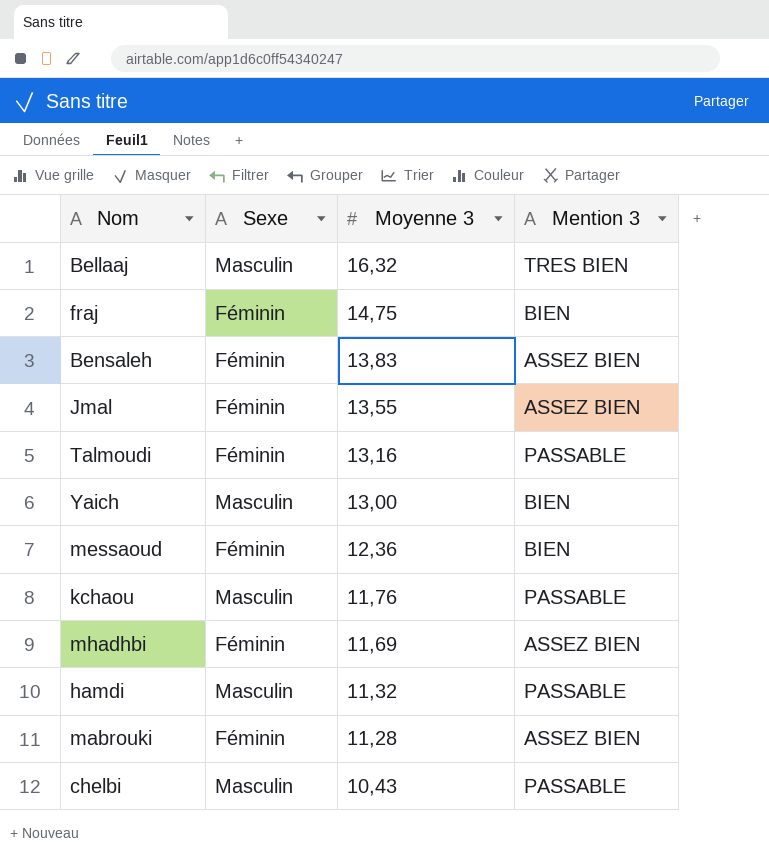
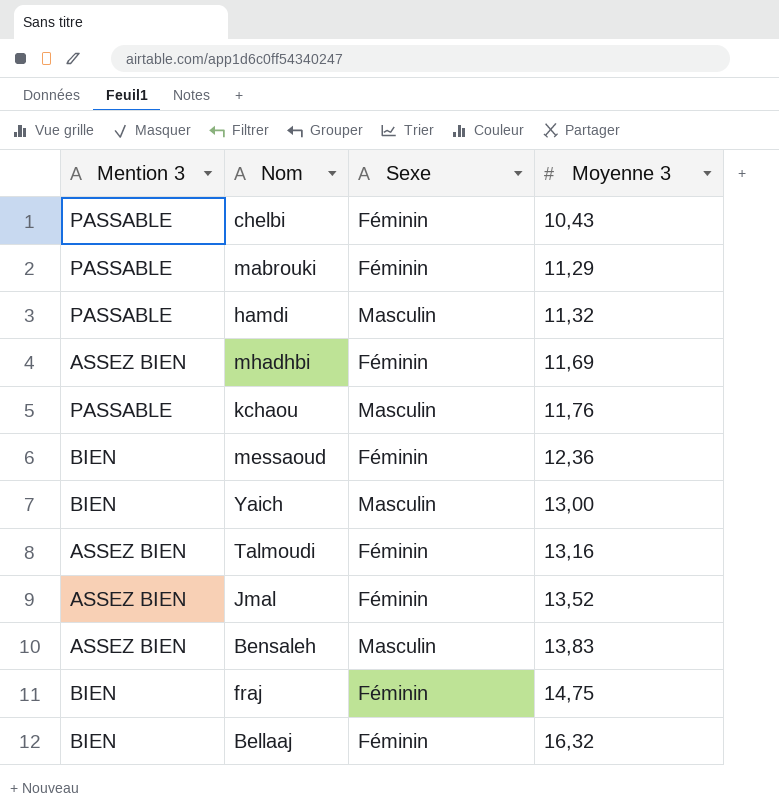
row order: Moyenne 3 descending -> Moyenne 3 ascending
column Mention 3 | position: 4 -> 1
chelbi | Sexe: Masculin -> Féminin
mabrouki | Mention 3: ASSEZ BIEN -> PASSABLE
mabrouki | Moyenne 3: 11,28 -> 11,29
Talmoudi | Mention 3: PASSABLE -> ASSEZ BIEN
Jmal | Moyenne 3: 13,55 -> 13,52
Bensaleh | Sexe: Féminin -> Masculin
Bellaaj | Mention 3: TRES BIEN -> BIEN
Bellaaj | Sexe: Masculin -> Féminin

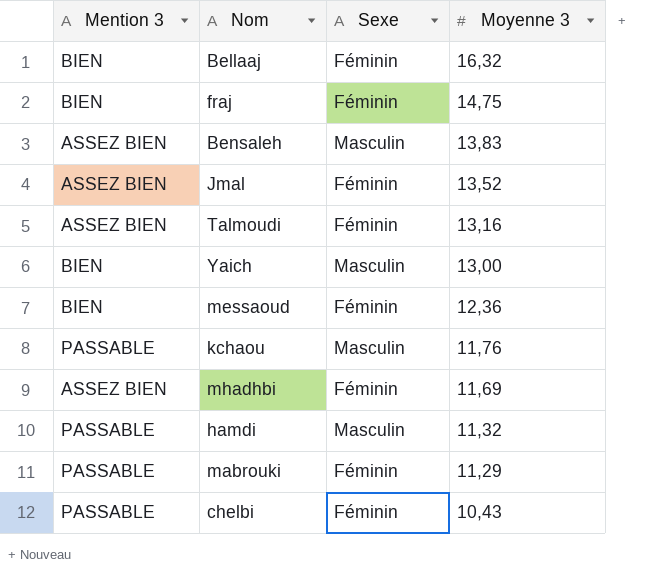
row order: Moyenne 3 ascending -> Moyenne 3 descending

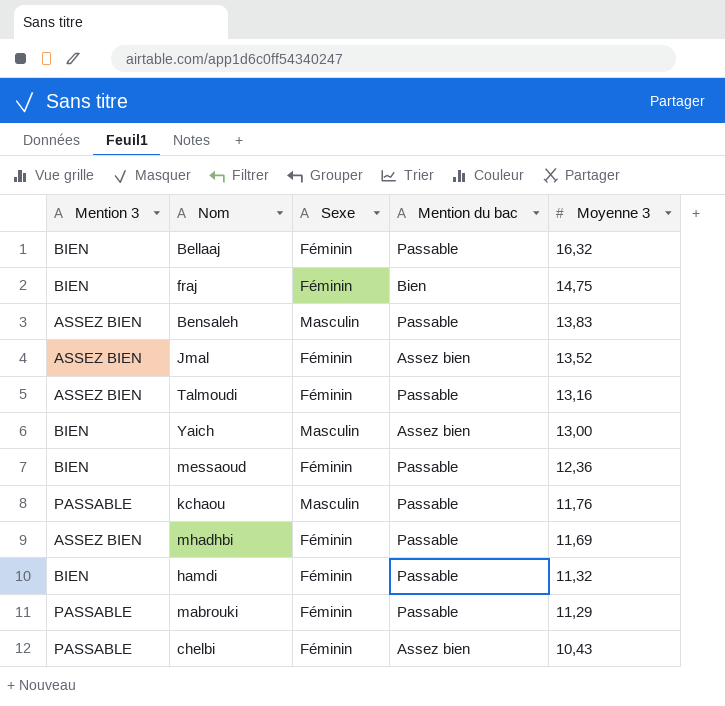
column Mention du bac | position: none -> 4
hamdi | Mention 3: PASSABLE -> BIEN
hamdi | Sexe: Masculin -> Féminin

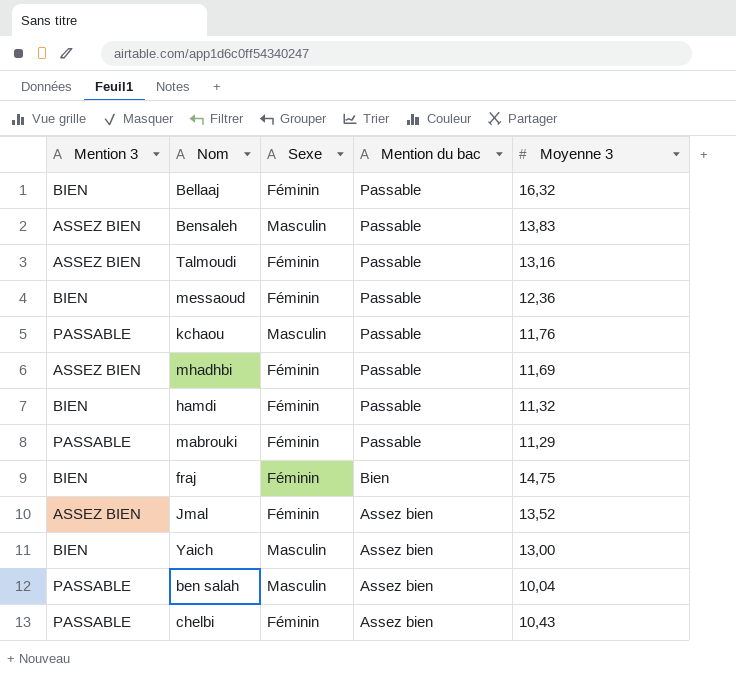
row order: Moyenne 3 descending -> Mention du bac descending
row ben salah: none -> PASSABLE | Masculin | Assez bien | 10,04

